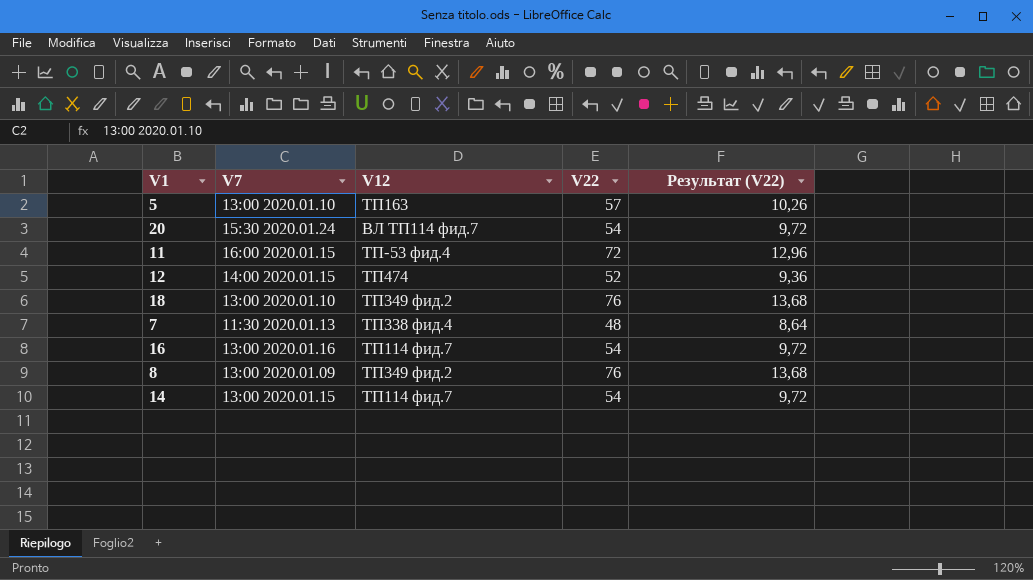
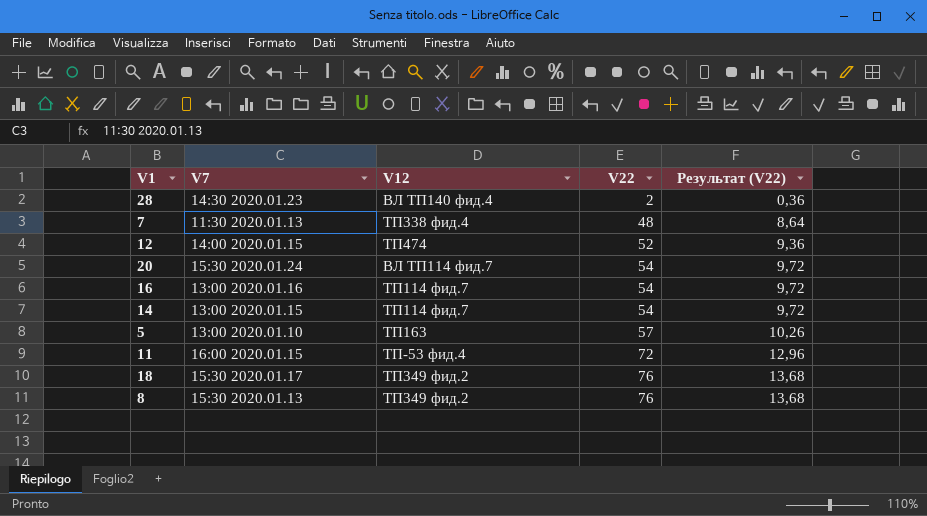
row order: none -> V22 ascending
row 28: none -> 14:30 2020.01.23 | ВЛ ТП140 фид.4 | 2 | 0,36
18 | V7: 13:00 2020.01.10 -> 15:30 2020.01.17
8 | V7: 13:00 2020.01.09 -> 15:30 2020.01.13

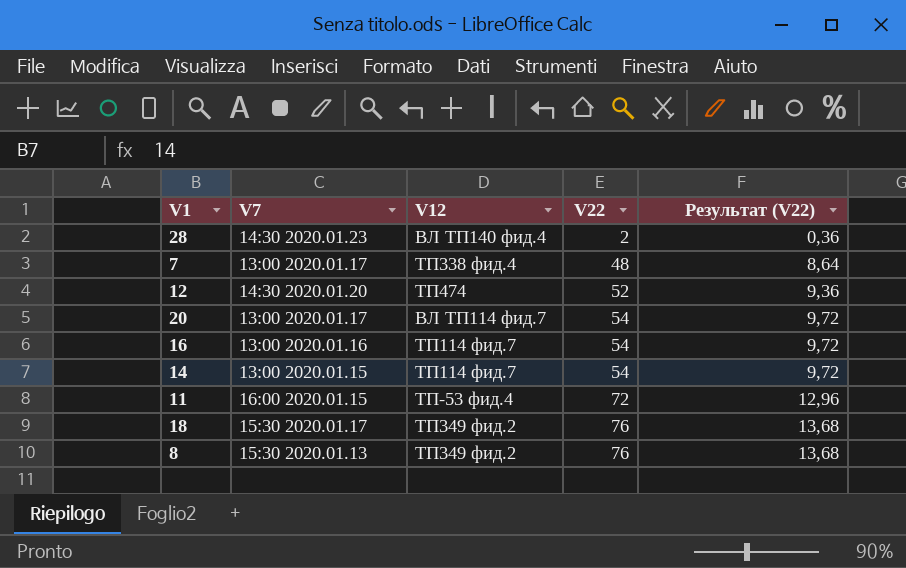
row 5: 13:00 2020.01.10 | ТП163 | 57 | 10,26 -> none
7 | V7: 11:30 2020.01.13 -> 13:00 2020.01.17
12 | V7: 14:00 2020.01.15 -> 14:30 2020.01.20
20 | V7: 15:30 2020.01.24 -> 13:00 2020.01.17

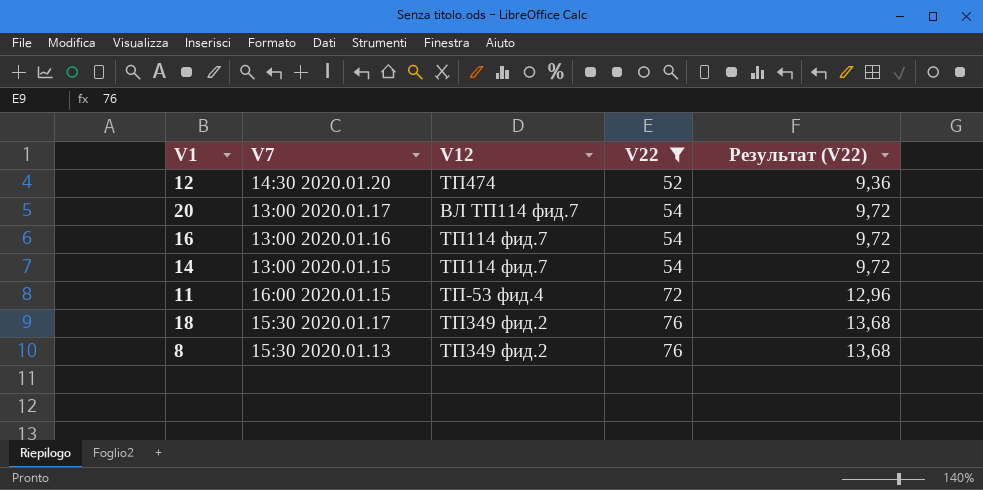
filter: none -> V22 >= 52

